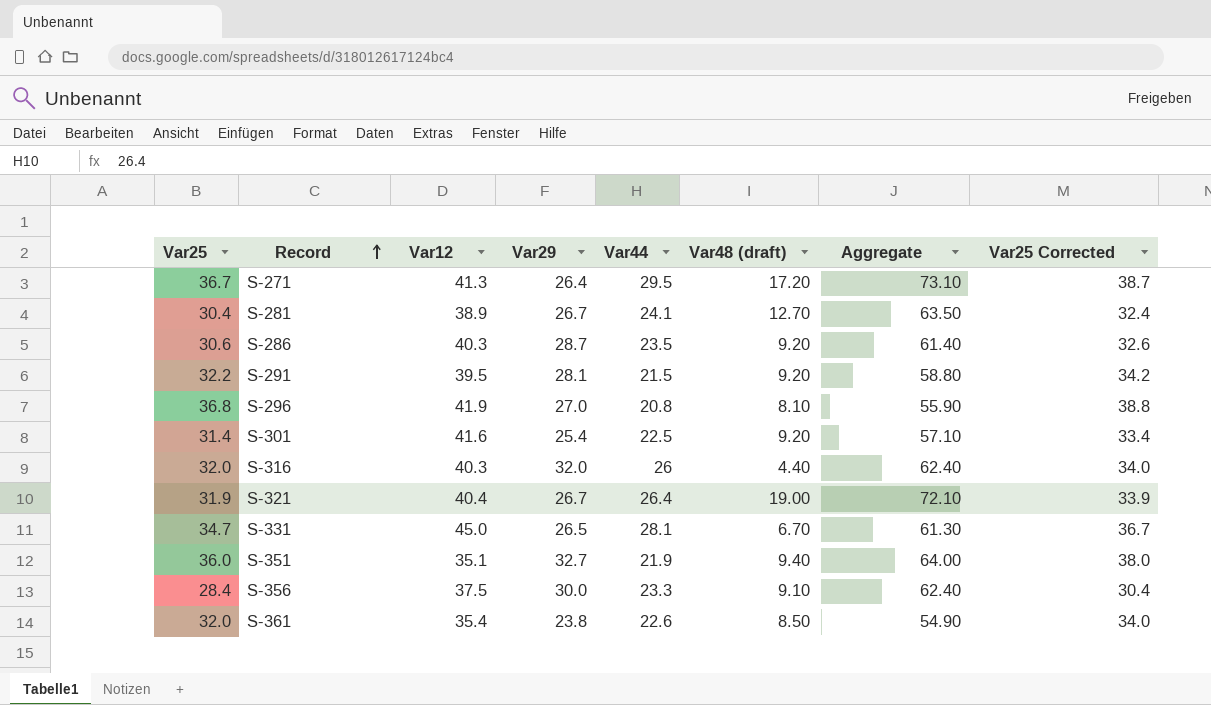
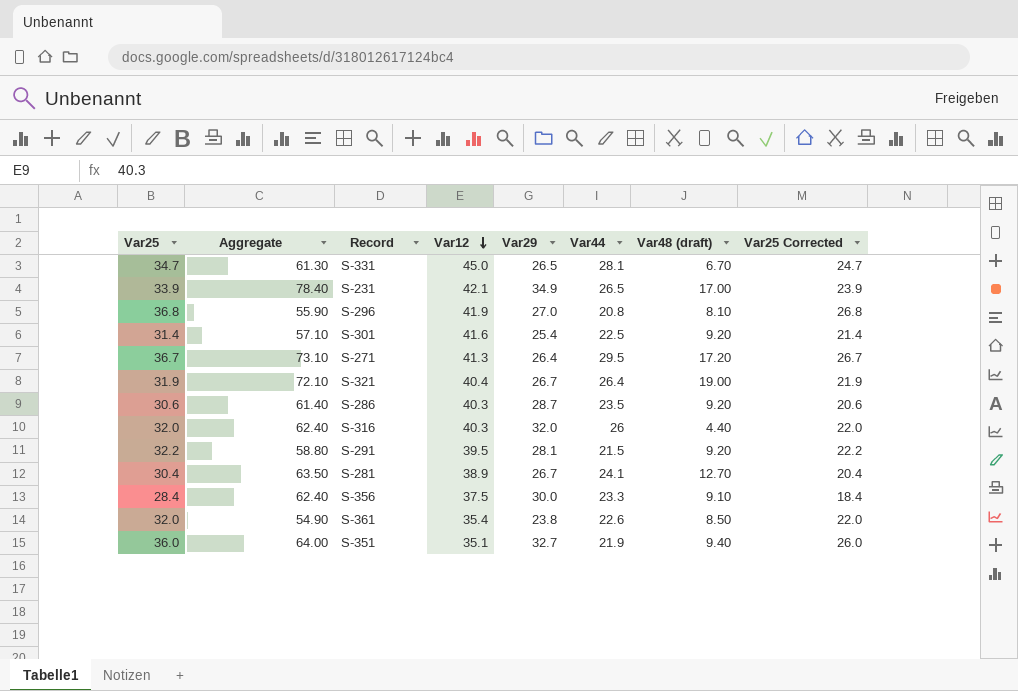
row order: Record ascending -> Var12 descending
column Aggregate | position: 7 -> 2
column Var25 Corrected | formula: [Var25] + 2 -> [Var25] - 10
row S-231: none -> 33.9 | 78.40 | 42.1 | 34.9 | 26.5 | 17.00 | 23.9

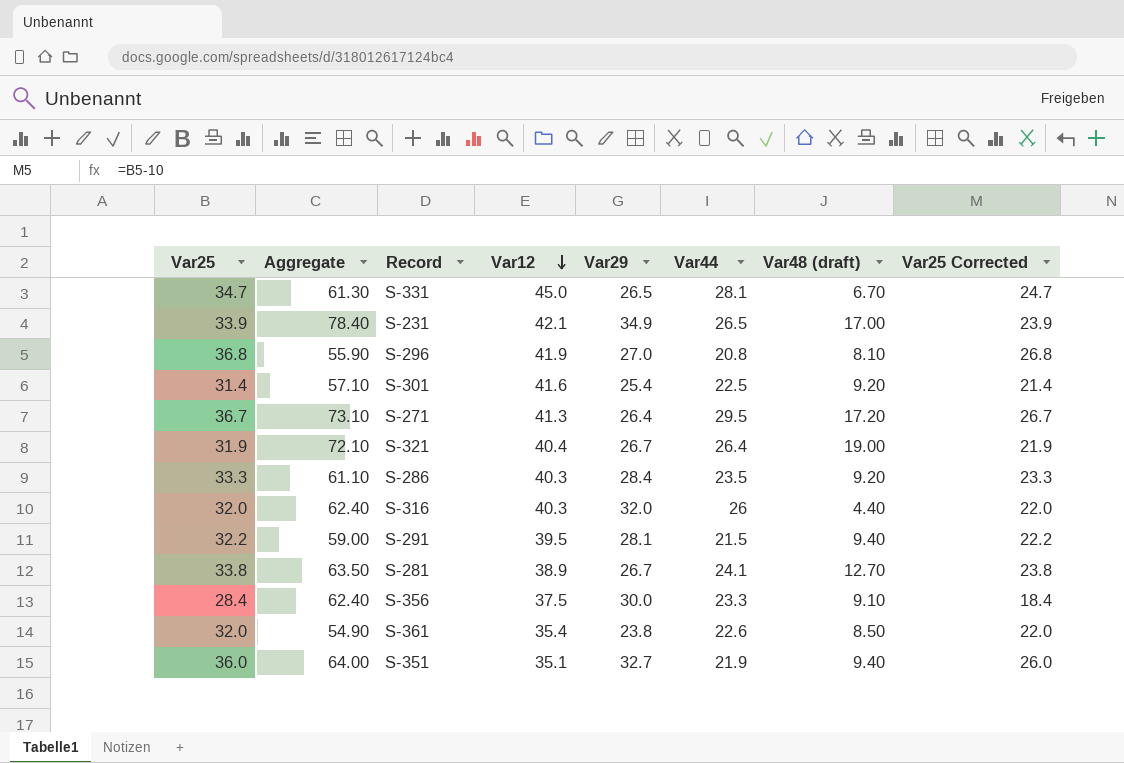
S-286 | Var25: 30.6 -> 33.3
S-286 | Aggregate: 61.40 -> 61.10
S-286 | Var29: 28.7 -> 28.4
S-286 | Var25 Corrected: 20.6 -> 23.3
S-291 | Aggregate: 58.80 -> 59.00
S-291 | Var48 (draft): 9.20 -> 9.40
S-281 | Var25: 30.4 -> 33.8
S-281 | Var25 Corrected: 20.4 -> 23.8

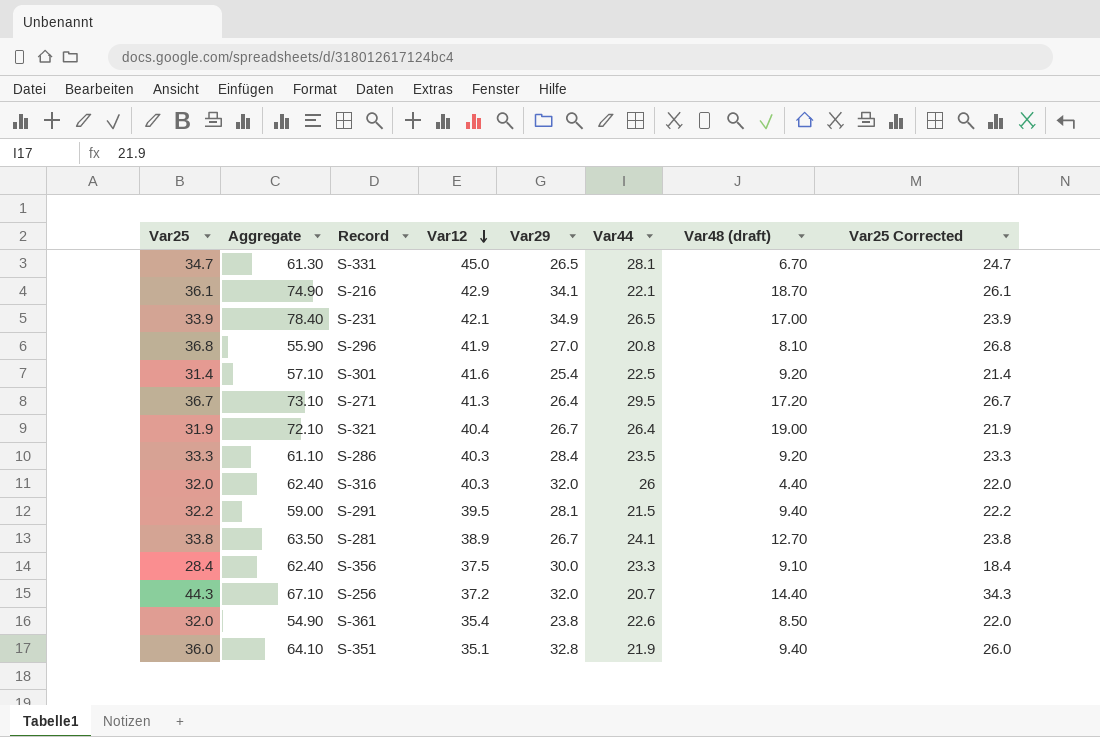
row S-216: none -> 36.1 | 74.90 | 42.9 | 34.1 | 22.1 | 18.70 | 26.1
row S-256: none -> 44.3 | 67.10 | 37.2 | 32.0 | 20.7 | 14.40 | 34.3
S-351 | Aggregate: 64.00 -> 64.10
S-351 | Var29: 32.7 -> 32.8

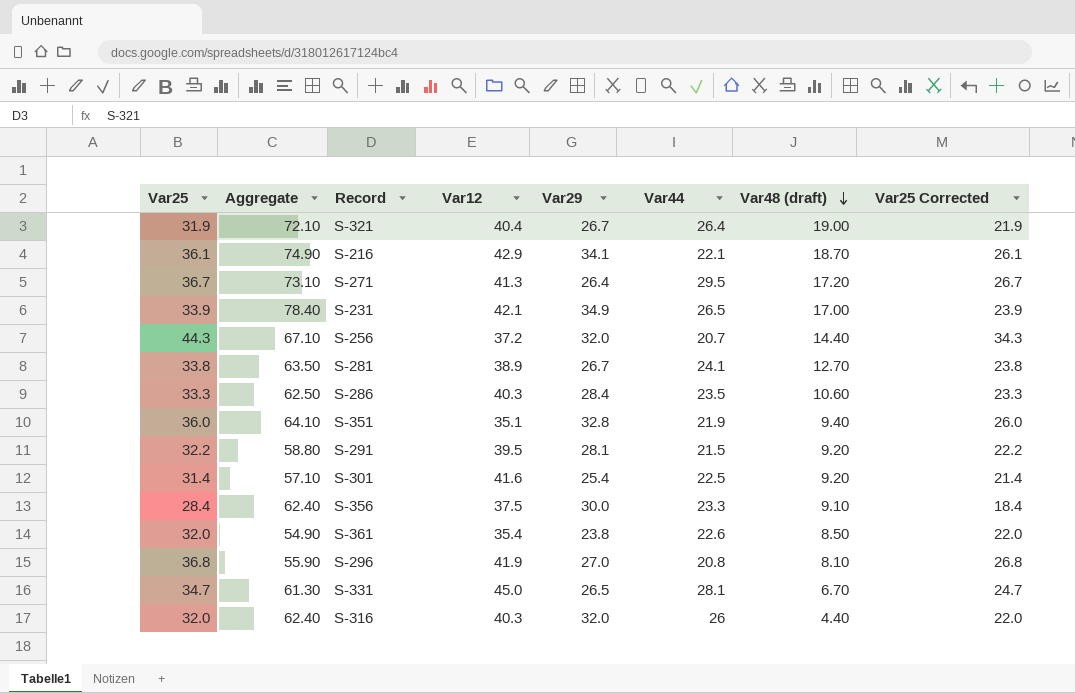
row order: Var12 descending -> Var48 (draft) descending
S-286 | Aggregate: 61.10 -> 62.50
S-286 | Var48 (draft): 9.20 -> 10.60
S-291 | Aggregate: 59.00 -> 58.80
S-291 | Var48 (draft): 9.40 -> 9.20

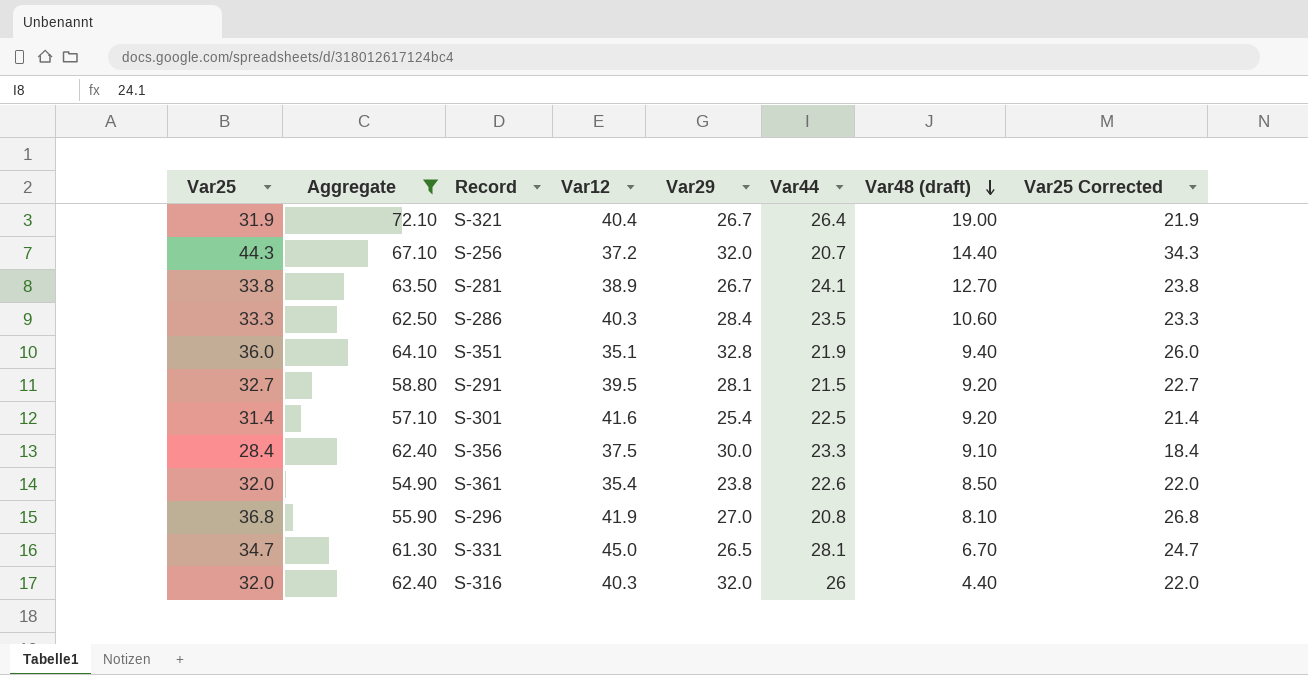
filter: none -> Aggregate <= 72.10
S-291 | Var25: 32.2 -> 32.7
S-291 | Var25 Corrected: 22.2 -> 22.7

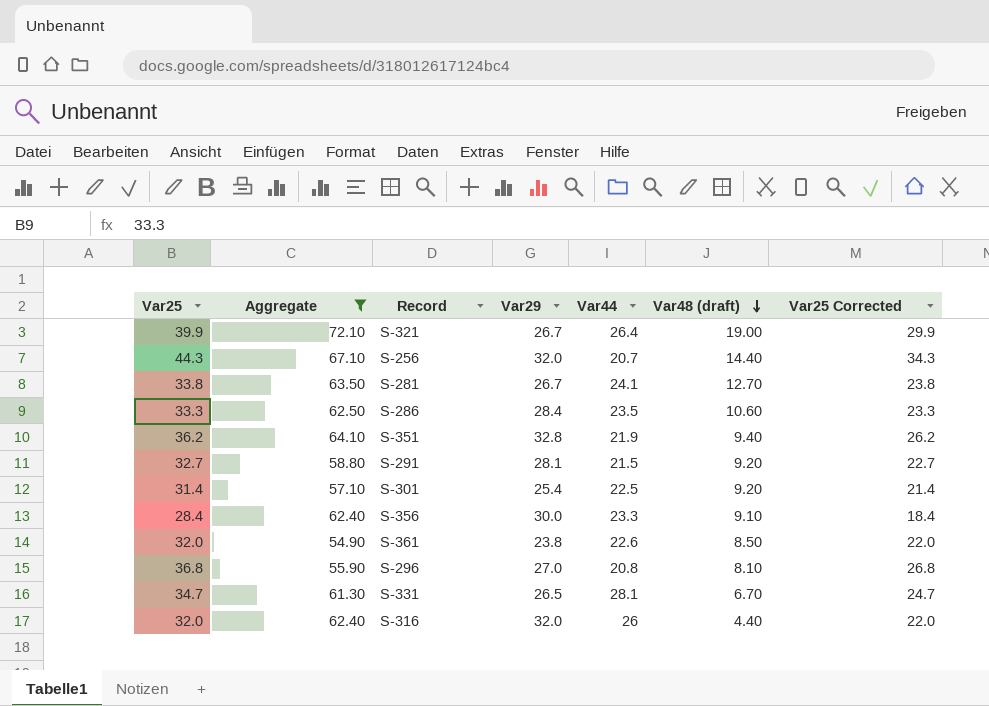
column Var12 | position: 4 -> none
S-321 | Var25: 31.9 -> 39.9
S-321 | Var25 Corrected: 21.9 -> 29.9
S-351 | Var25: 36.0 -> 36.2
S-351 | Var25 Corrected: 26.0 -> 26.2

